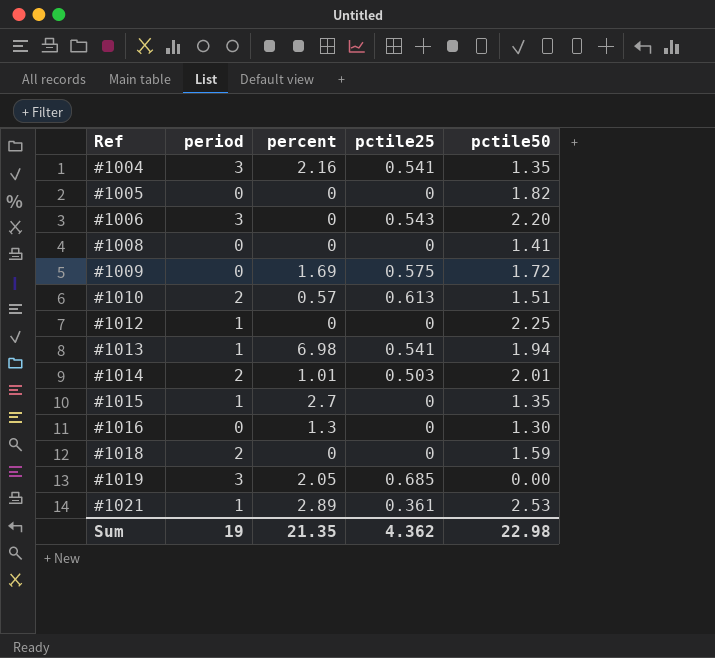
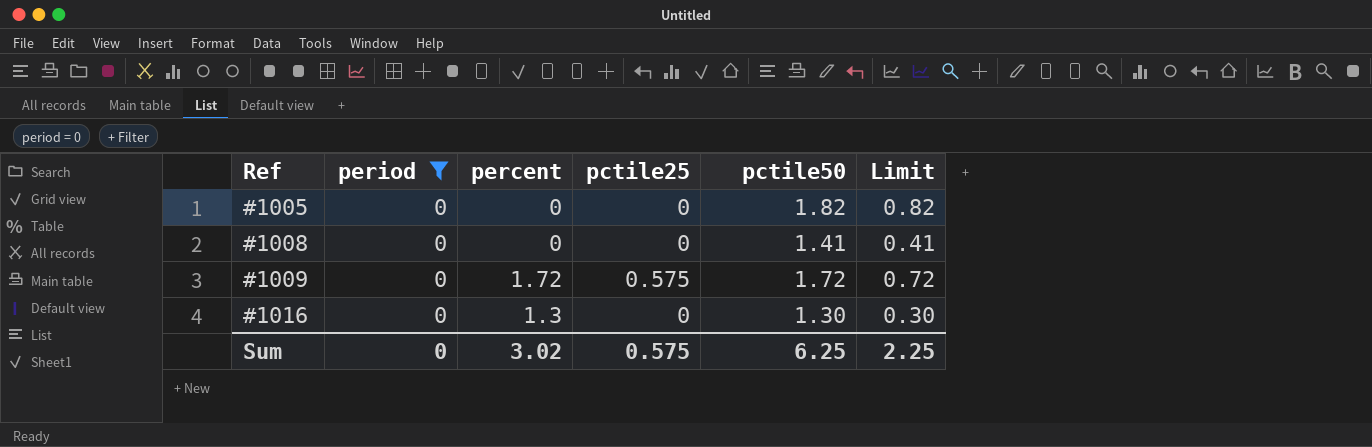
filter: none -> period = 0
column Limit | formula: none -> [pctile50] - 1
#1009 | percent: 1.69 -> 1.72
Sum | period: 19 -> 0
Sum | percent: 21.35 -> 3.02
Sum | pctile25: 4.362 -> 0.575
Sum | pctile50: 22.98 -> 6.25

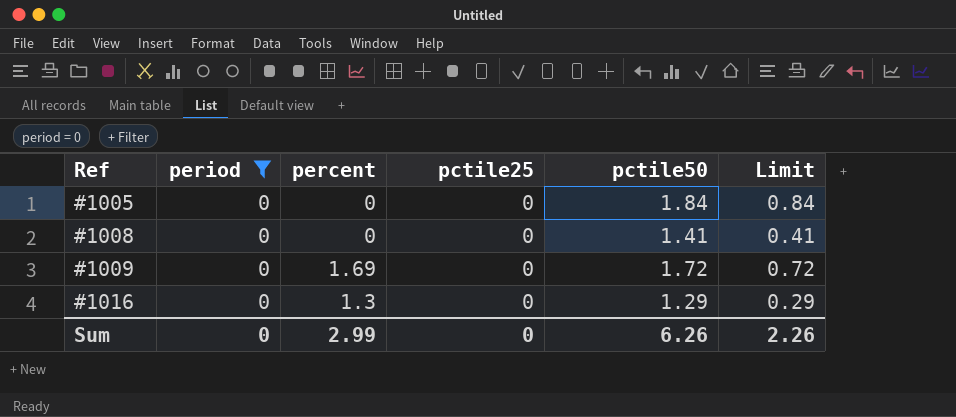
#1005 | pctile50: 1.82 -> 1.84
#1005 | Limit: 0.82 -> 0.84
#1009 | percent: 1.72 -> 1.69
#1009 | pctile25: 0.575 -> 0
#1016 | pctile50: 1.30 -> 1.29
#1016 | Limit: 0.30 -> 0.29
Sum | percent: 3.02 -> 2.99
Sum | pctile25: 0.575 -> 0
Sum | pctile50: 6.25 -> 6.26
Sum | Limit: 2.25 -> 2.26

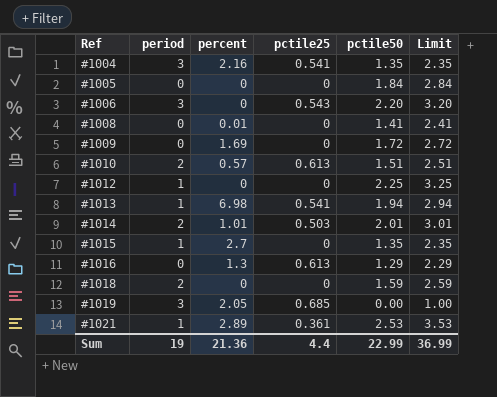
filter: period = 0 -> none
column Limit | formula: [pctile50] - 1 -> [pctile50] + 1
#1008 | percent: 0 -> 0.01
#1016 | pctile25: 0 -> 0.613
Sum | period: 0 -> 19
Sum | percent: 2.99 -> 21.36
Sum | pctile25: 0 -> 4.4
Sum | pctile50: 6.26 -> 22.99
Sum | Limit: 2.26 -> 36.99

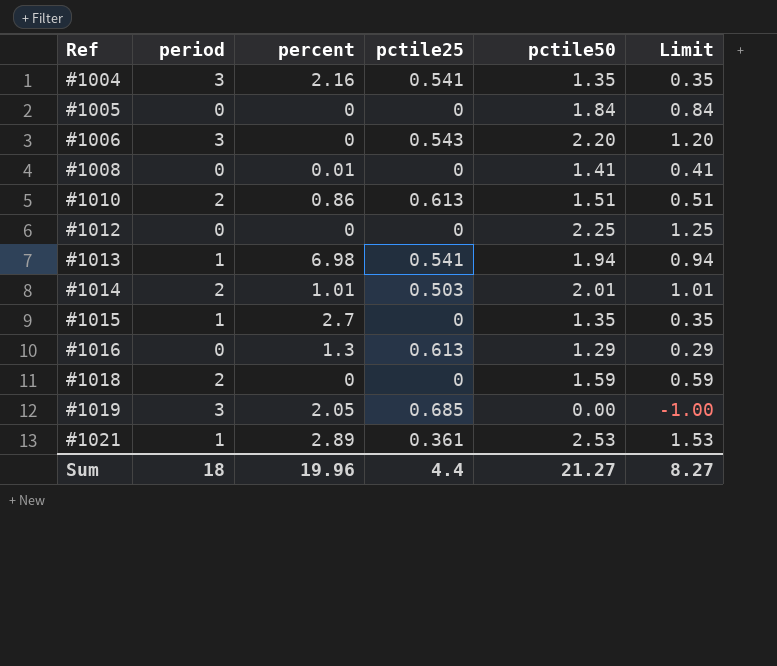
column Limit | formula: [pctile50] + 1 -> [pctile50] - 1
row #1009: 0 | 1.69 | 0 | 1.72 | 2.72 -> none
#1010 | percent: 0.57 -> 0.86
#1012 | period: 1 -> 0
Sum | period: 19 -> 18
Sum | percent: 21.36 -> 19.96
Sum | pctile50: 22.99 -> 21.27
Sum | Limit: 36.99 -> 8.27

